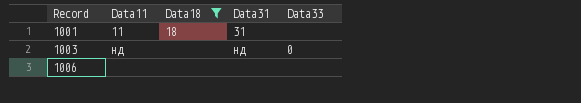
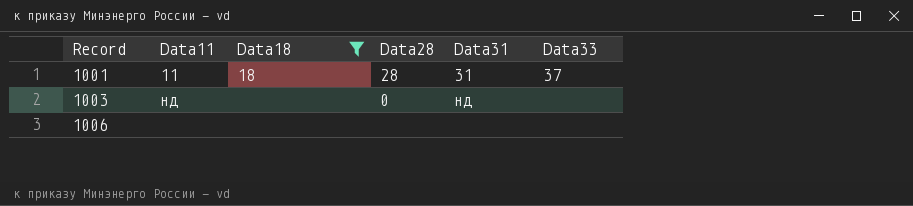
column Data28 | position: none -> 4
1001 | Data33: none -> 37
1003 | Data33: 0 -> none

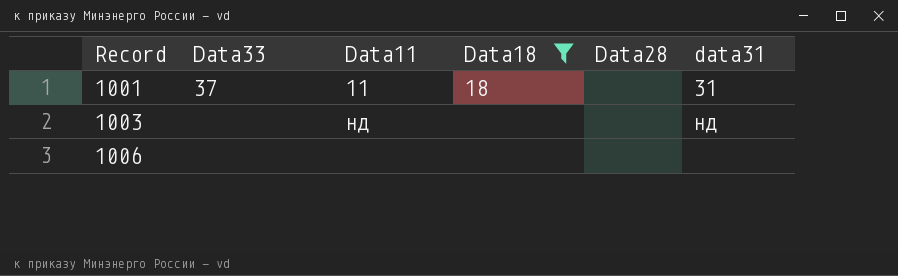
column Data33 | position: 6 -> 2
column name: Data31 -> data31
1001 | Data28: 28 -> none
1003 | Data28: 0 -> none

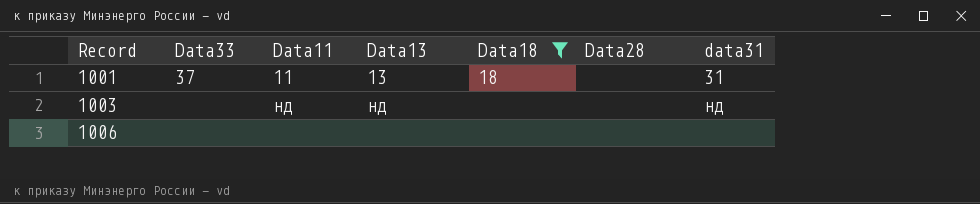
column Data13 | position: none -> 4

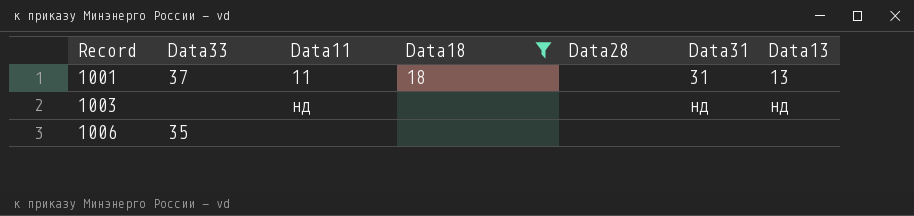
column name: data31 -> Data31
column Data13 | position: 4 -> 7
1006 | Data33: none -> 35

